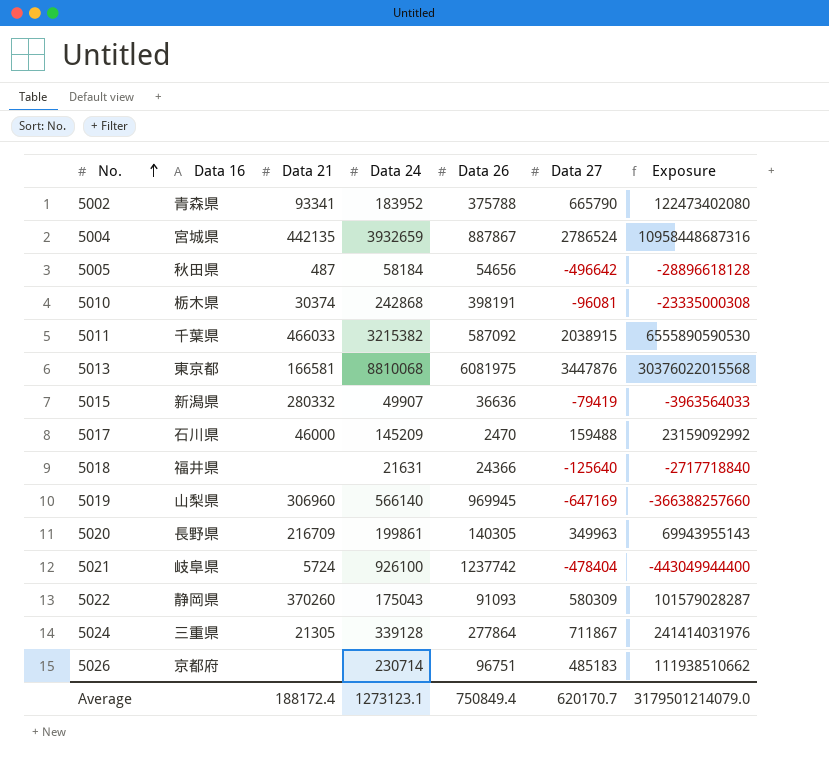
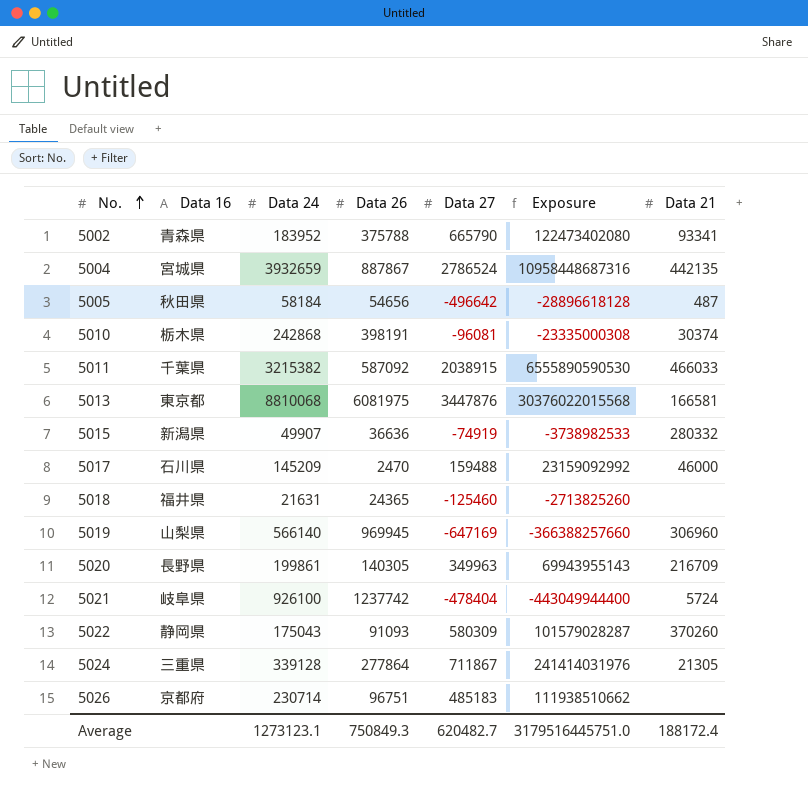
column Data 21 | position: 3 -> 7
5015 | Data 27: -79419 -> -74919
5015 | Exposure: -3963564033 -> -3738982533
5018 | Data 26: 24366 -> 24365
5018 | Data 27: -125640 -> -125460
5018 | Exposure: -2717718840 -> -2713825260
Average | Data 26: 750849.4 -> 750849.3
Average | Data 27: 620170.7 -> 620482.7
Average | Exposure: 3179501214079.0 -> 3179516445751.0

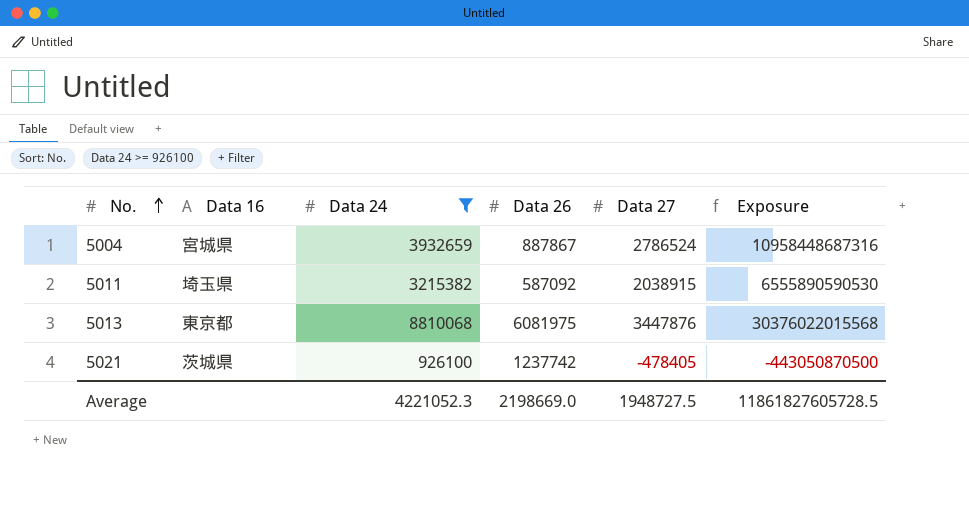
filter: none -> Data 24 >= 926100
column Data 21 | position: 7 -> none
5011 | Data 16: 千葉県 -> 埼玉県
5021 | Data 16: 岐阜県 -> 茨城県
5021 | Data 27: -478404 -> -478405
5021 | Exposure: -443049944400 -> -443050870500
Average | Data 24: 1273123.1 -> 4221052.3
Average | Data 26: 750849.3 -> 2198669.0
Average | Data 27: 620482.7 -> 1948727.5
Average | Exposure: 3179516445751.0 -> 11861827605728.5

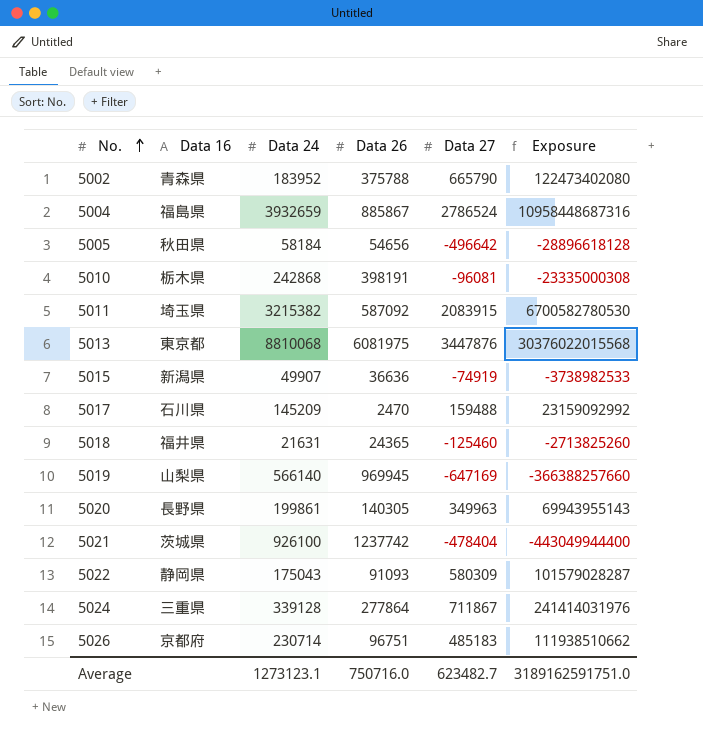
filter: Data 24 >= 926100 -> none
5004 | Data 16: 宮城県 -> 福島県
5004 | Data 26: 887867 -> 885867
5011 | Data 27: 2038915 -> 2083915
5011 | Exposure: 6555890590530 -> 6700582780530
5021 | Data 27: -478405 -> -478404
5021 | Exposure: -443050870500 -> -443049944400
Average | Data 24: 4221052.3 -> 1273123.1
Average | Data 26: 2198669.0 -> 750716.0
Average | Data 27: 1948727.5 -> 623482.7
Average | Exposure: 11861827605728.5 -> 3189162591751.0

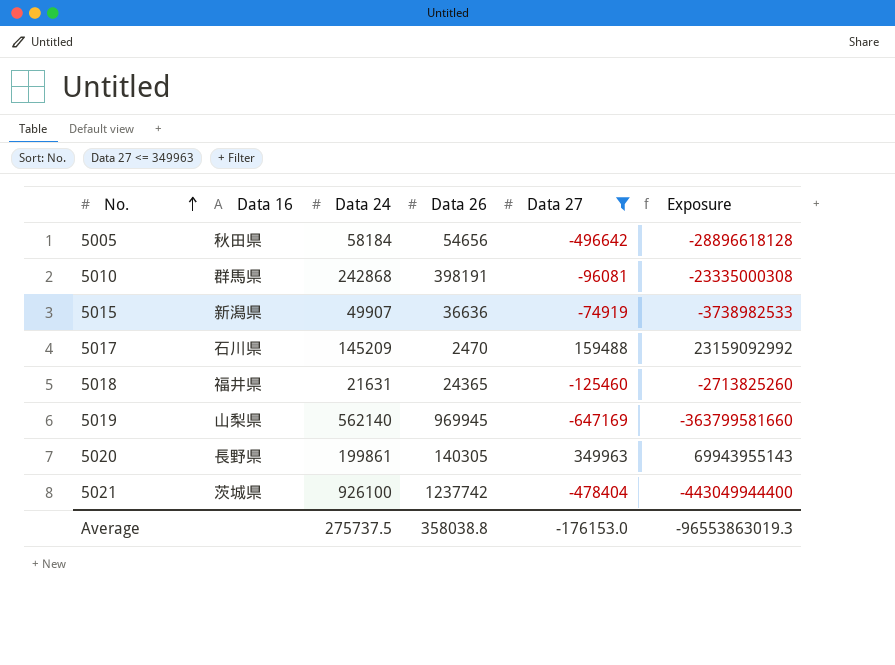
filter: none -> Data 27 <= 349963
5010 | Data 16: 栃木県 -> 群馬県
5019 | Data 24: 566140 -> 562140
5019 | Exposure: -366388257660 -> -363799581660
Average | Data 24: 1273123.1 -> 275737.5
Average | Data 26: 750716.0 -> 358038.8
Average | Data 27: 623482.7 -> -176153.0
Average | Exposure: 3189162591751.0 -> -96553863019.3

